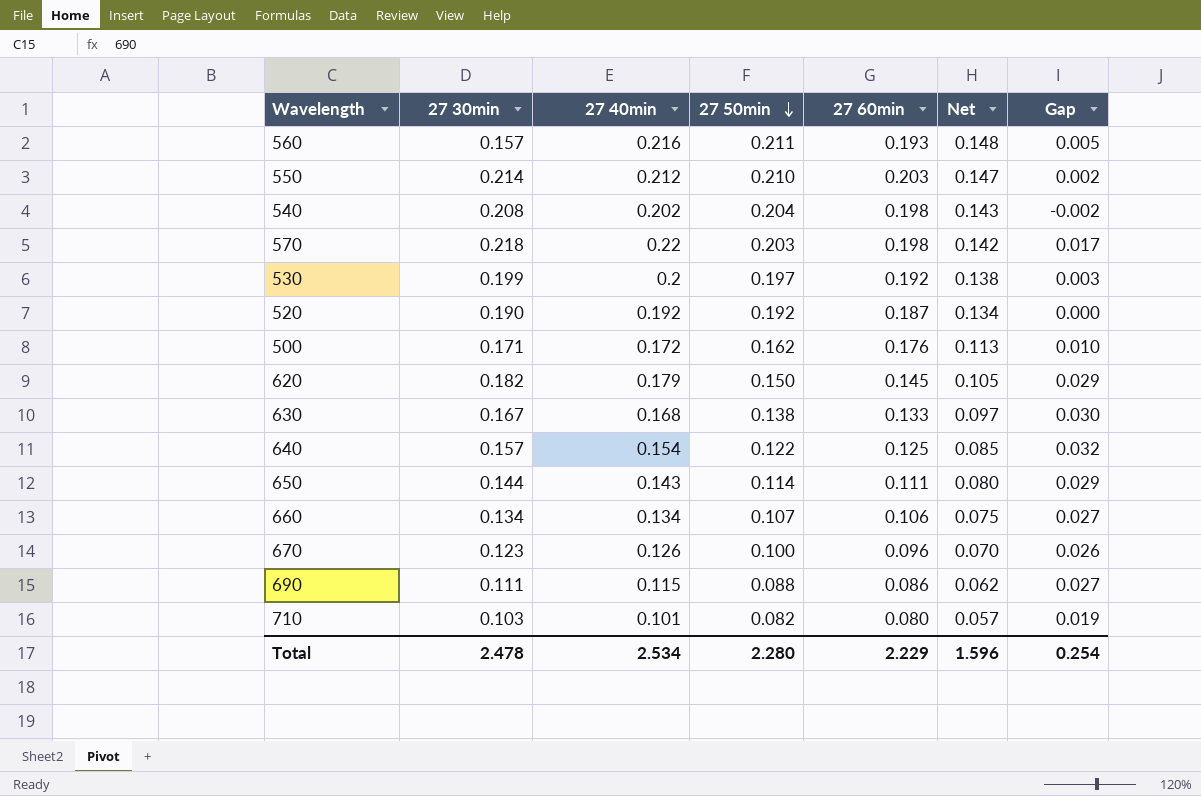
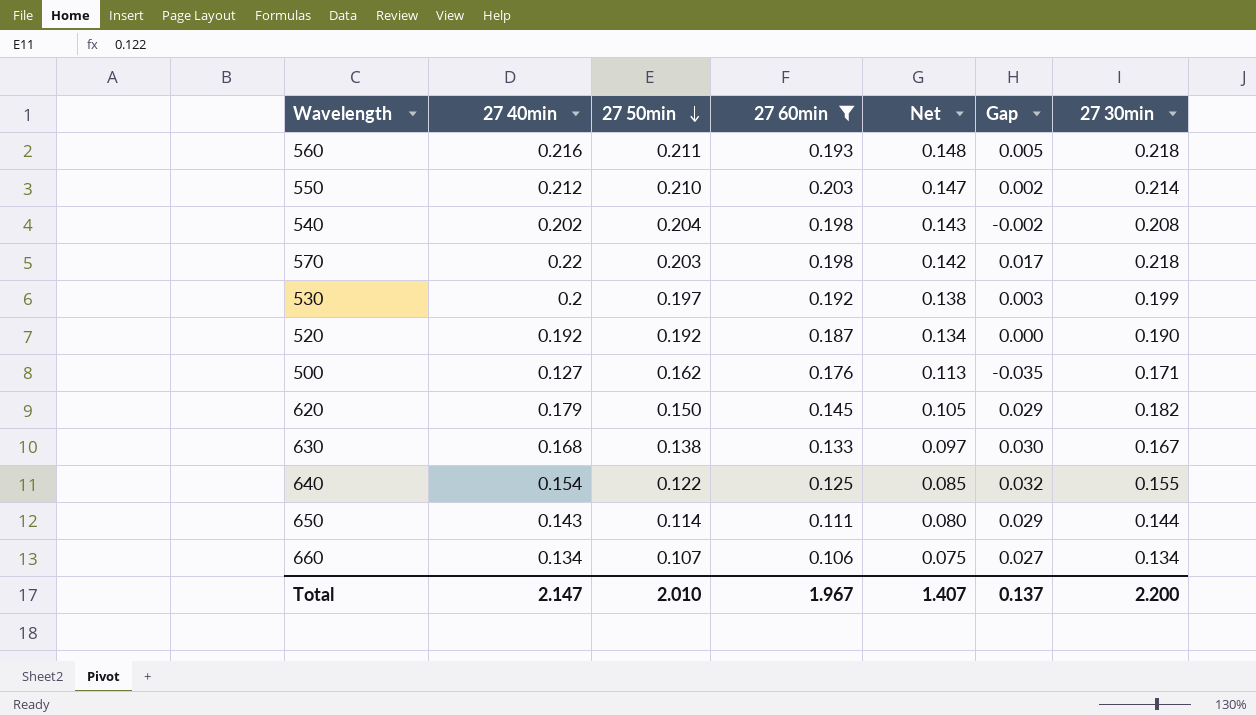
filter: none -> 27 60min >= 0.106
column 27 30min | position: 2 -> 7
560 | 27 30min: 0.157 -> 0.218
500 | 27 40min: 0.172 -> 0.127
500 | Gap: 0.010 -> -0.035
640 | 27 30min: 0.157 -> 0.155
Total | 27 40min: 2.534 -> 2.147
Total | 27 50min: 2.280 -> 2.010
Total | 27 60min: 2.229 -> 1.967
Total | Net: 1.596 -> 1.407
Total | Gap: 0.254 -> 0.137
Total | 27 30min: 2.478 -> 2.200

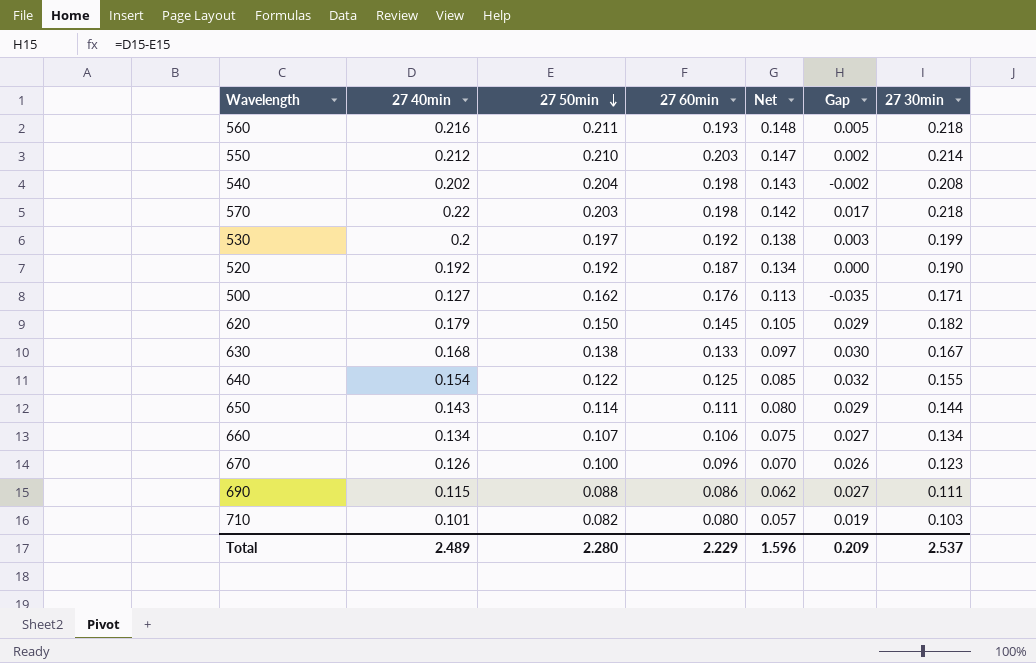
filter: 27 60min >= 0.106 -> none
Total | 27 40min: 2.147 -> 2.489
Total | 27 50min: 2.010 -> 2.280
Total | 27 60min: 1.967 -> 2.229
Total | Net: 1.407 -> 1.596
Total | Gap: 0.137 -> 0.209
Total | 27 30min: 2.200 -> 2.537

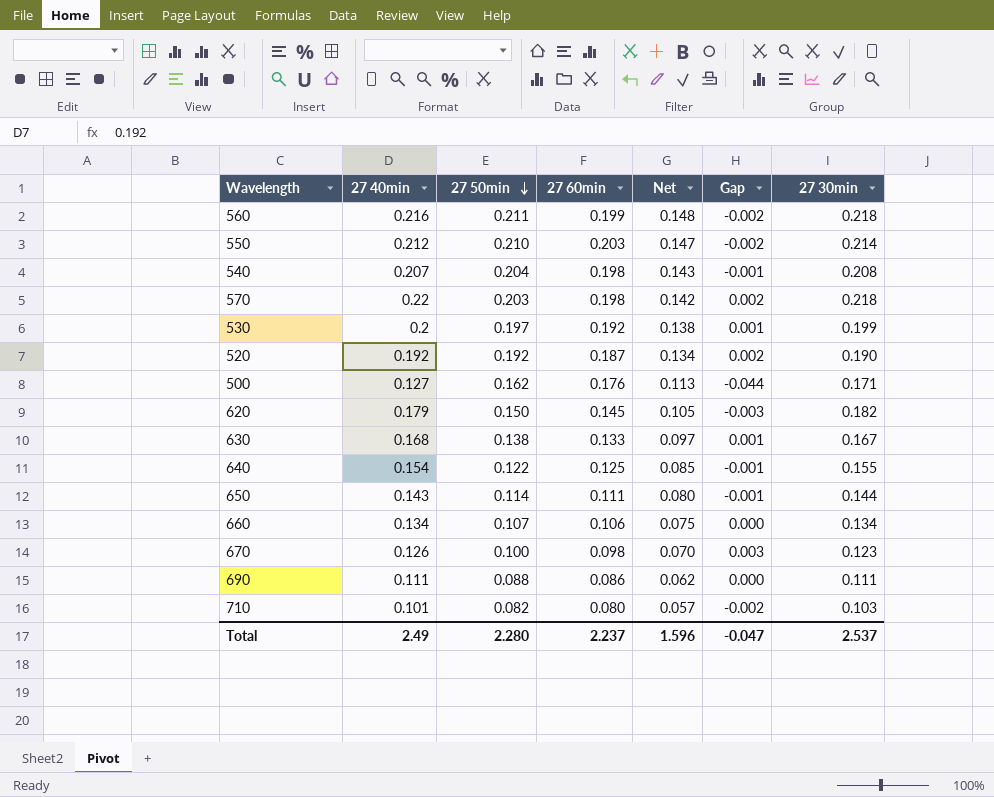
column Gap | formula: [27 40min] - [27 50min] -> [27 40min] - [27 30min]
560 | 27 60min: 0.193 -> 0.199
540 | 27 40min: 0.202 -> 0.207
670 | 27 60min: 0.096 -> 0.098
690 | 27 40min: 0.115 -> 0.111
Total | 27 40min: 2.489 -> 2.49
Total | 27 60min: 2.229 -> 2.237
Total | Gap: 0.209 -> -0.047

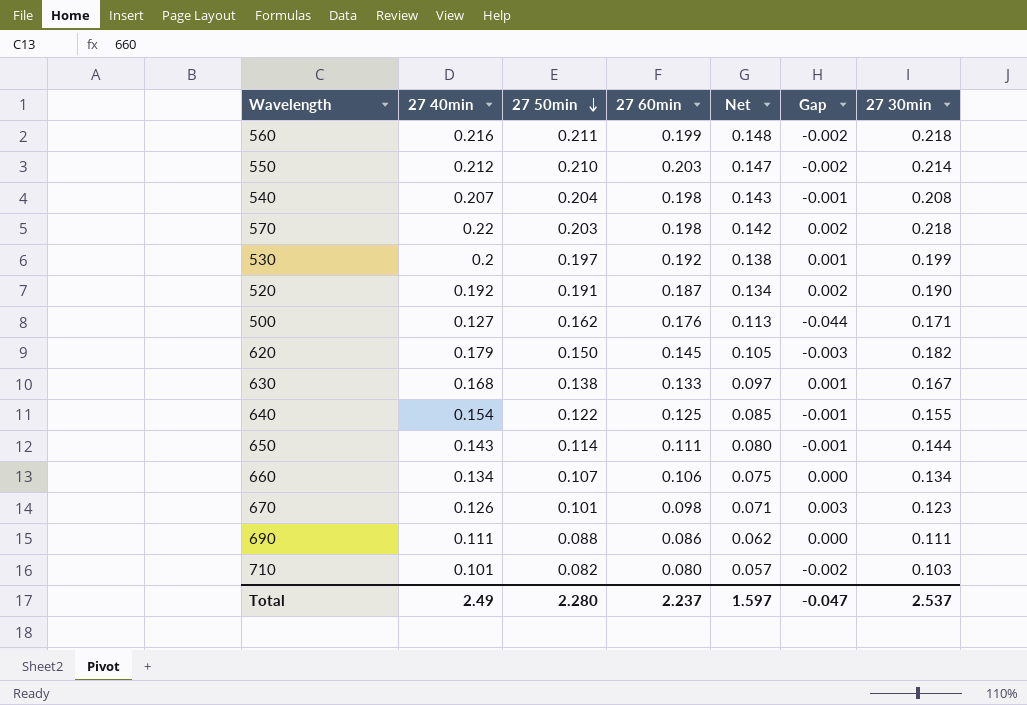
520 | 27 50min: 0.192 -> 0.191
670 | 27 50min: 0.100 -> 0.101
670 | Net: 0.070 -> 0.071
Total | Net: 1.596 -> 1.597

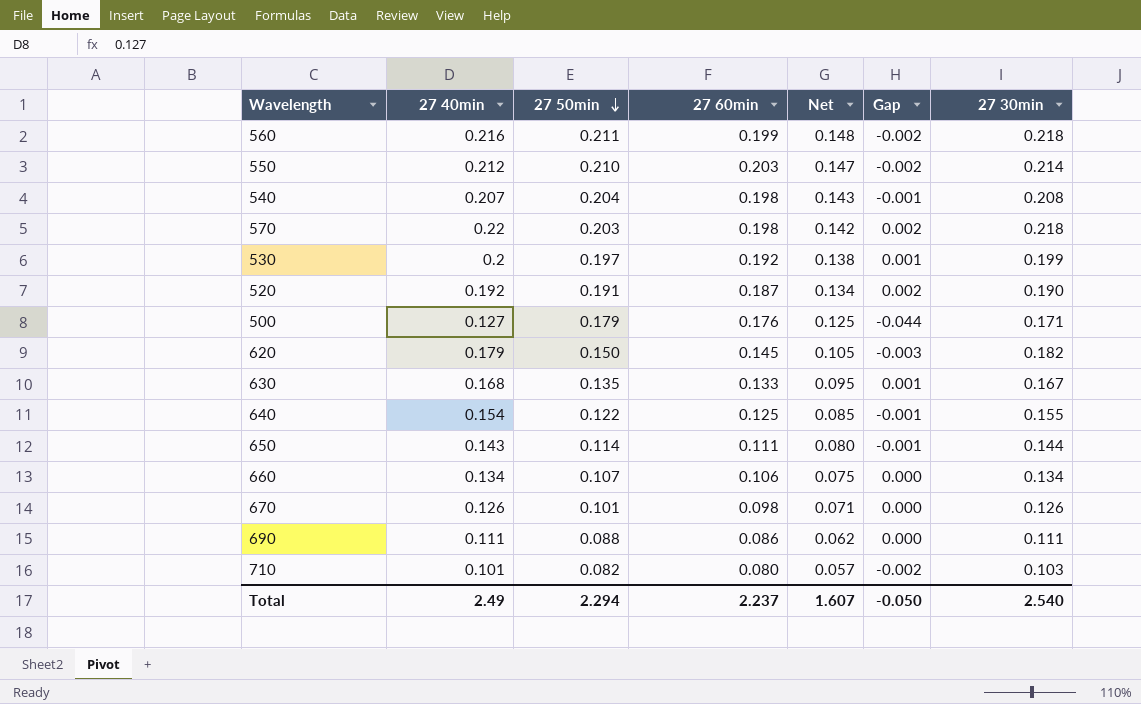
500 | 27 50min: 0.162 -> 0.179
500 | Net: 0.113 -> 0.125
630 | 27 50min: 0.138 -> 0.135
630 | Net: 0.097 -> 0.095
670 | Gap: 0.003 -> 0.000
670 | 27 30min: 0.123 -> 0.126
Total | 27 50min: 2.280 -> 2.294
Total | Net: 1.597 -> 1.607
Total | Gap: -0.047 -> -0.050
Total | 27 30min: 2.537 -> 2.540

